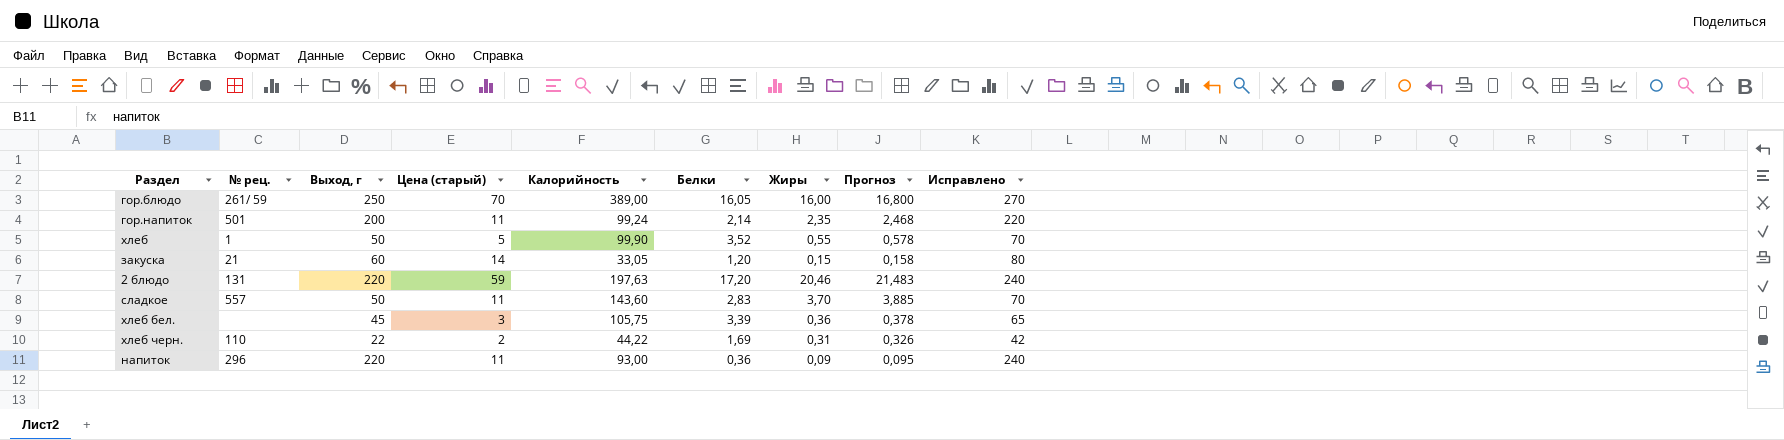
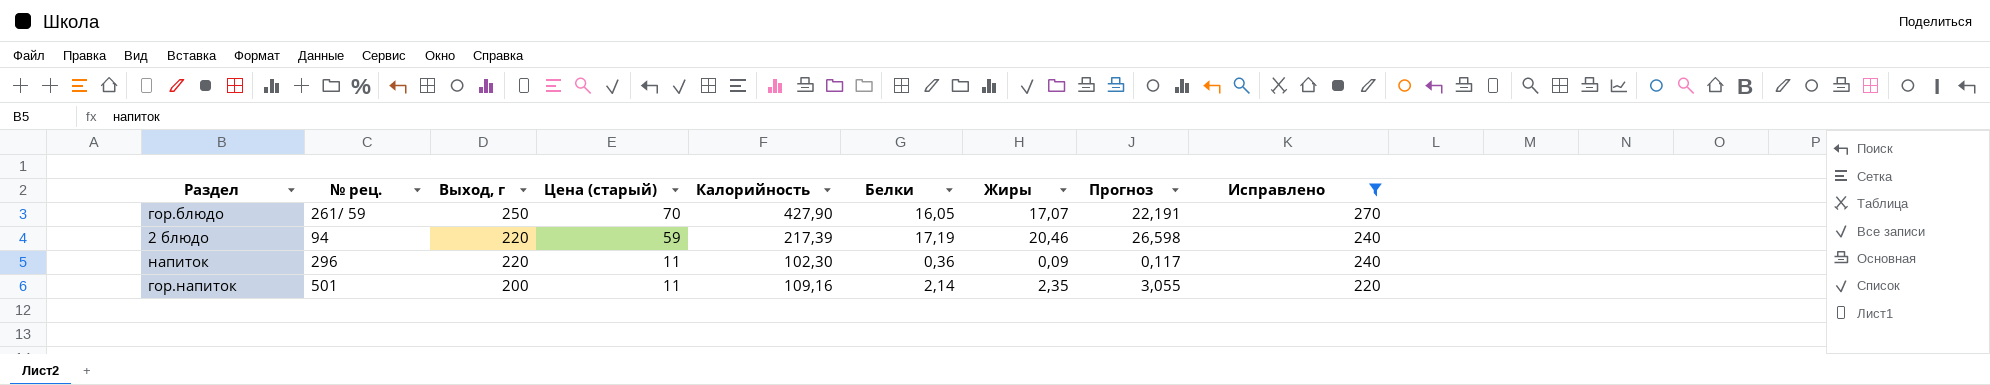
filter: none -> Исправлено >= 220
row order: none -> Выход, г descending
column Прогноз | formula: [Жиры] * 1,05 -> [Жиры] * 1,3
гор.блюдо | Калорийность: 389,00 -> 427,90
гор.блюдо | Жиры: 16,00 -> 17,07
2 блюдо | № рец.: 131 -> 94
2 блюдо | Калорийность: 197,63 -> 217,39
2 блюдо | Белки: 17,20 -> 17,19
напиток | Калорийность: 93,00 -> 102,30
гор.напиток | Калорийность: 99,24 -> 109,16

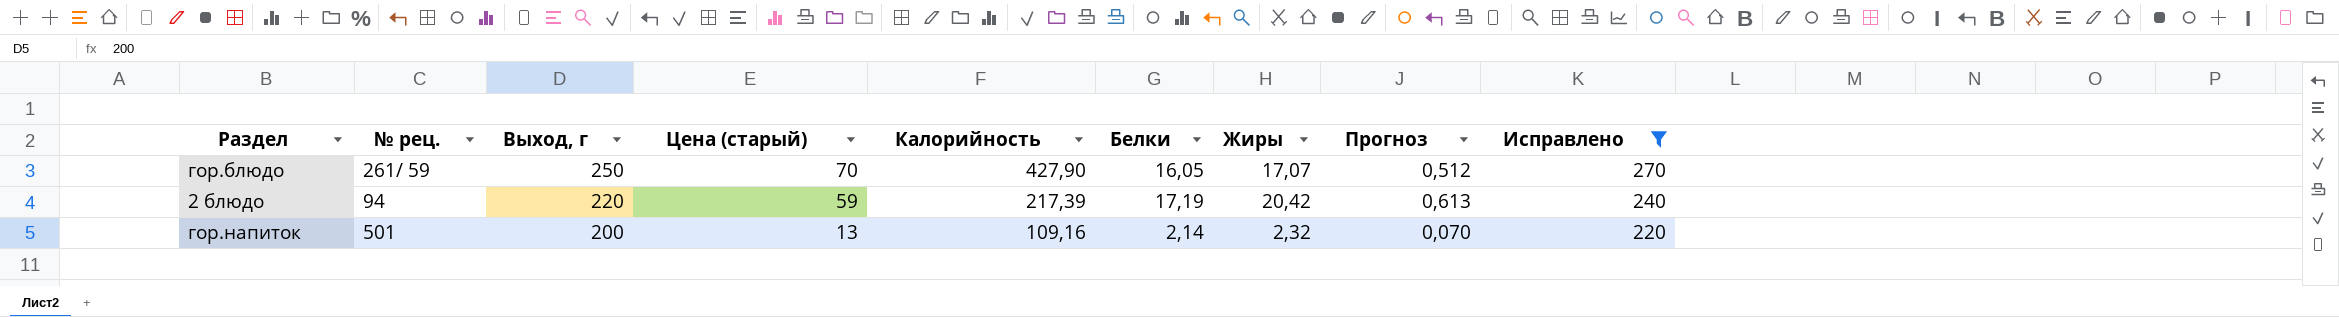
column Прогноз | formula: [Жиры] * 1,3 -> [Жиры] * 0,03
row напиток: 296 | 220 | 11 | 102,30 | 0,36 | 0,09 | 0,117 | 240 -> none
2 блюдо | Жиры: 20,46 -> 20,42
гор.напиток | Цена (старый): 11 -> 13
гор.напиток | Жиры: 2,35 -> 2,32

